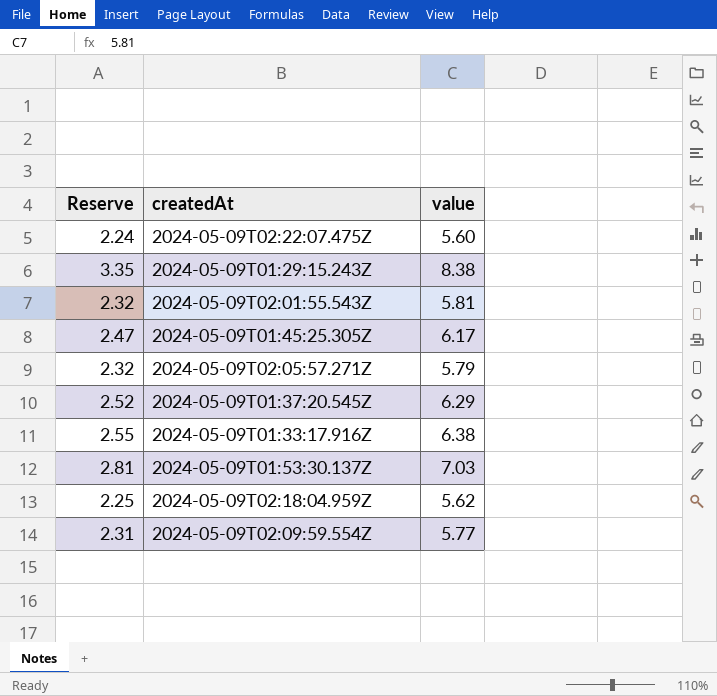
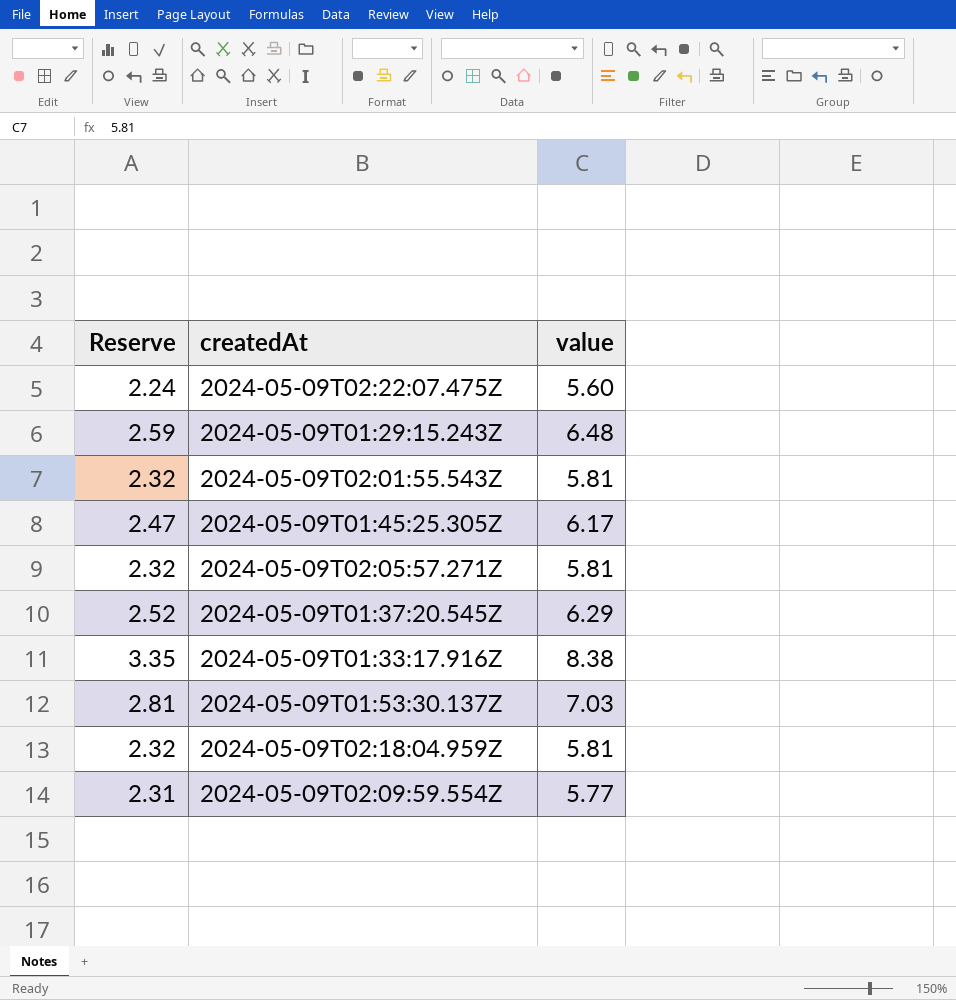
2024-05-09T01:29:15.243Z | Reserve: 3.35 -> 2.59
2024-05-09T01:29:15.243Z | value: 8.38 -> 6.48
2024-05-09T02:05:57.271Z | value: 5.79 -> 5.81
2024-05-09T01:33:17.916Z | Reserve: 2.55 -> 3.35
2024-05-09T01:33:17.916Z | value: 6.38 -> 8.38
2024-05-09T02:18:04.959Z | Reserve: 2.25 -> 2.32
2024-05-09T02:18:04.959Z | value: 5.62 -> 5.81

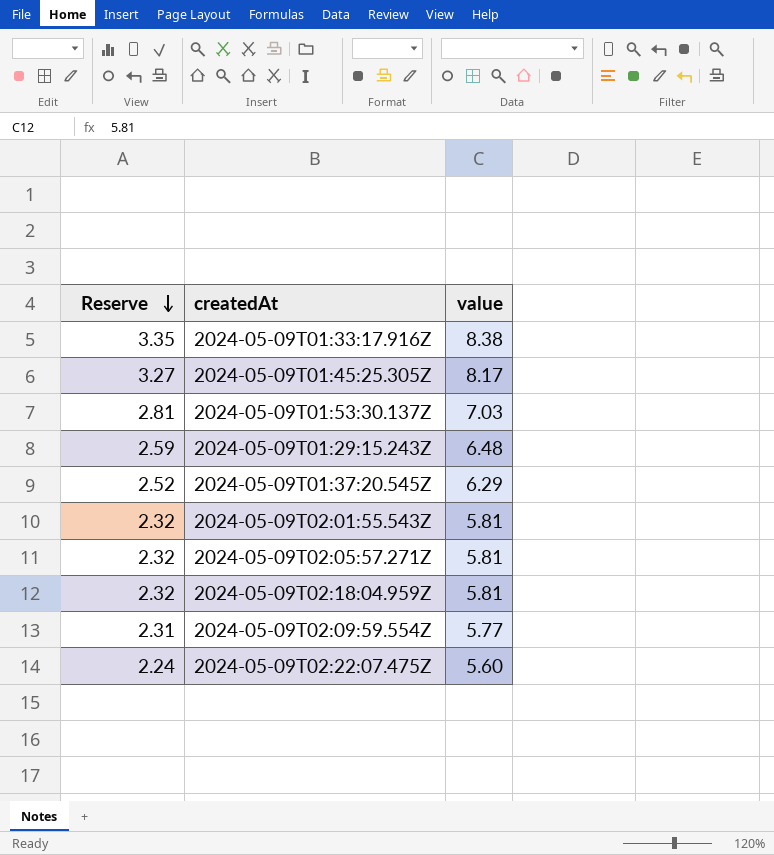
row order: none -> Reserve descending
2024-05-09T01:45:25.305Z | Reserve: 2.47 -> 3.27
2024-05-09T01:45:25.305Z | value: 6.17 -> 8.17

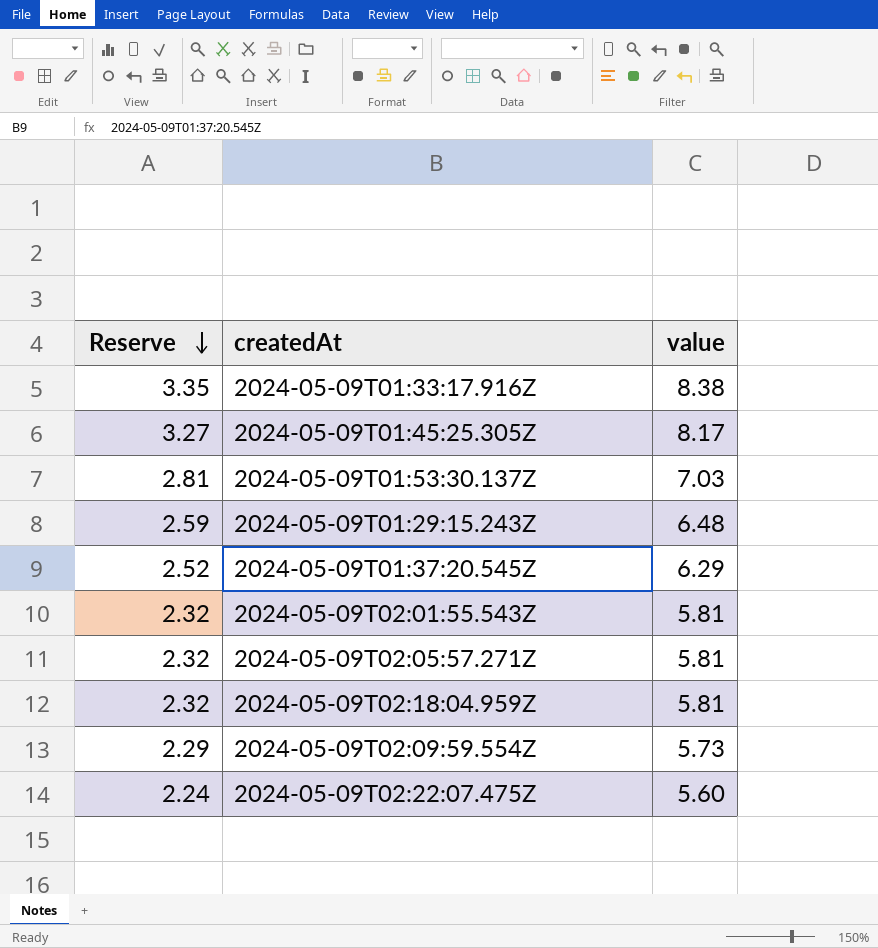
2024-05-09T02:09:59.554Z | Reserve: 2.31 -> 2.29
2024-05-09T02:09:59.554Z | value: 5.77 -> 5.73

